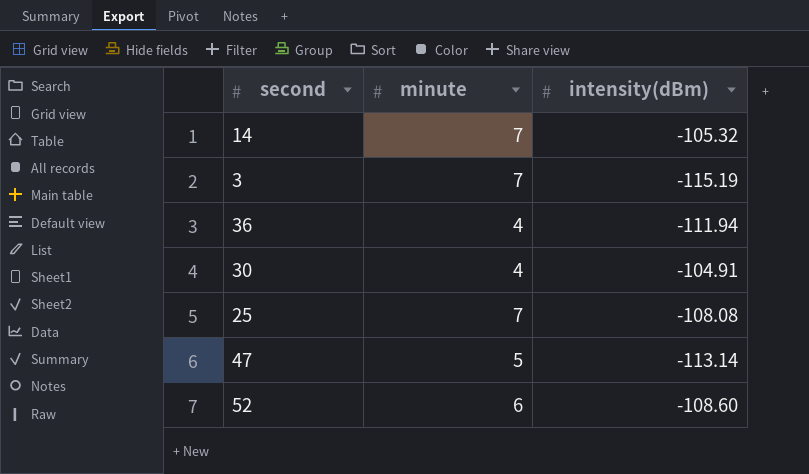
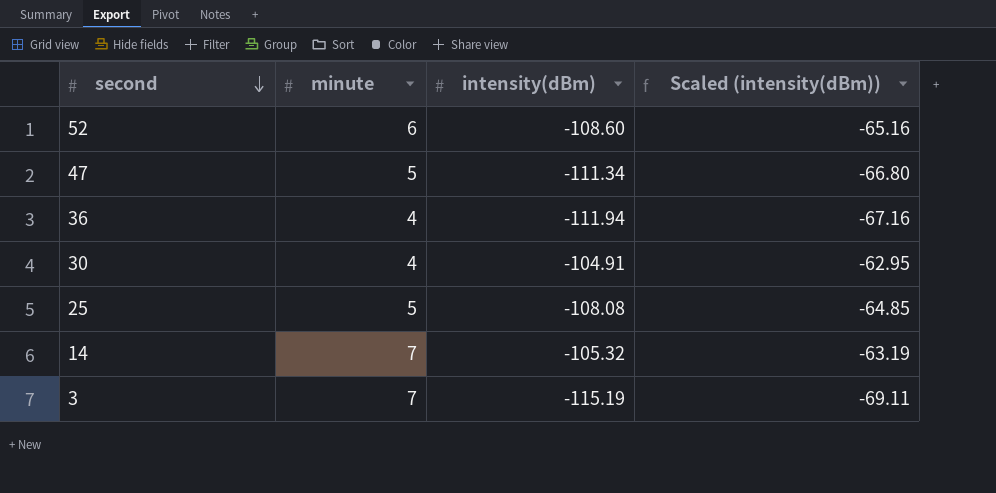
row order: none -> second descending
column Scaled (intensity(dBm)) | formula: none -> [intensity(dBm)] * 0.6
47 | intensity(dBm): -113.14 -> -111.34
25 | minute: 7 -> 5

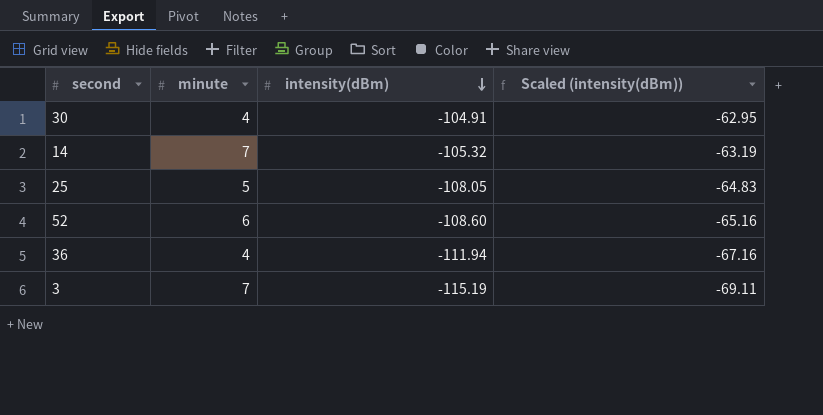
row order: second descending -> intensity(dBm) descending
row 47: 5 | -111.34 | -66.80 -> none
25 | intensity(dBm): -108.08 -> -108.05
25 | Scaled (intensity(dBm)): -64.85 -> -64.83

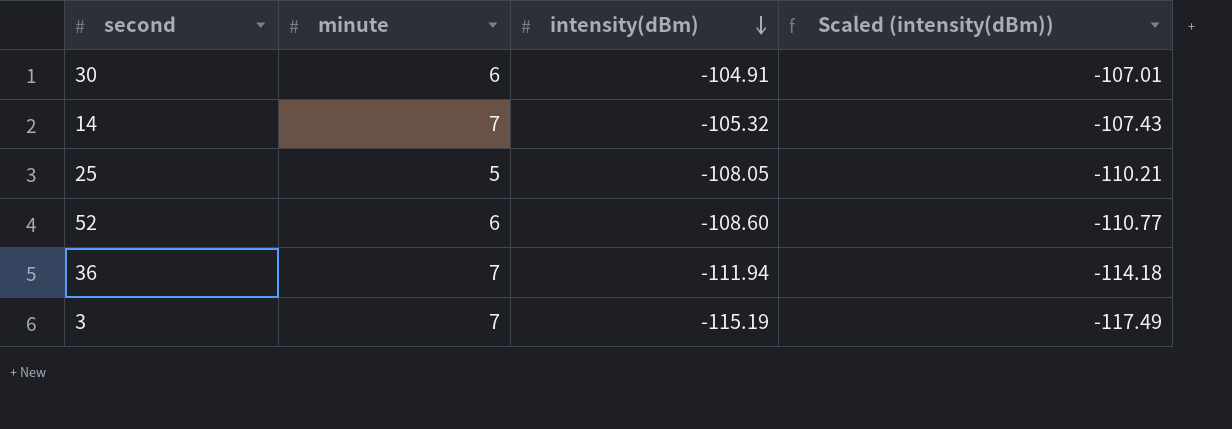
column Scaled (intensity(dBm)) | formula: [intensity(dBm)] * 0.6 -> [intensity(dBm)] * 1.02
30 | minute: 4 -> 6
36 | minute: 4 -> 7

